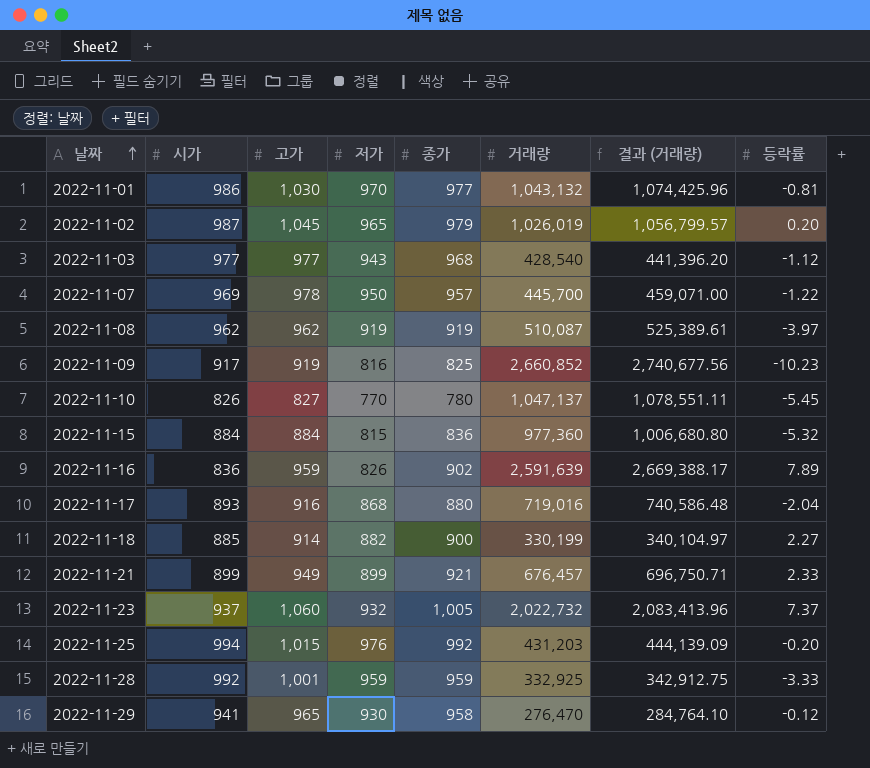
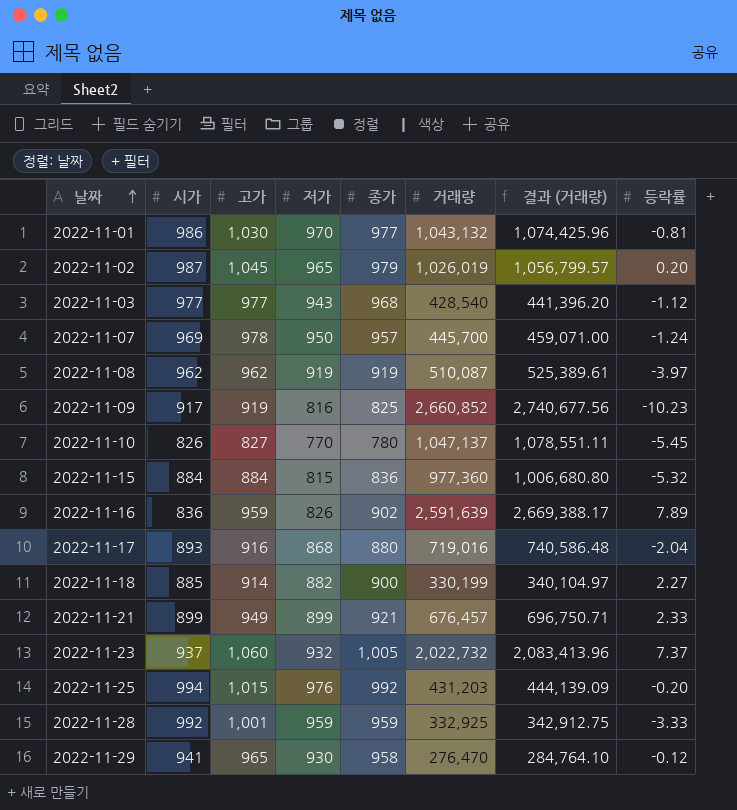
2022-11-07 | 등락률: -1.22 -> -1.24

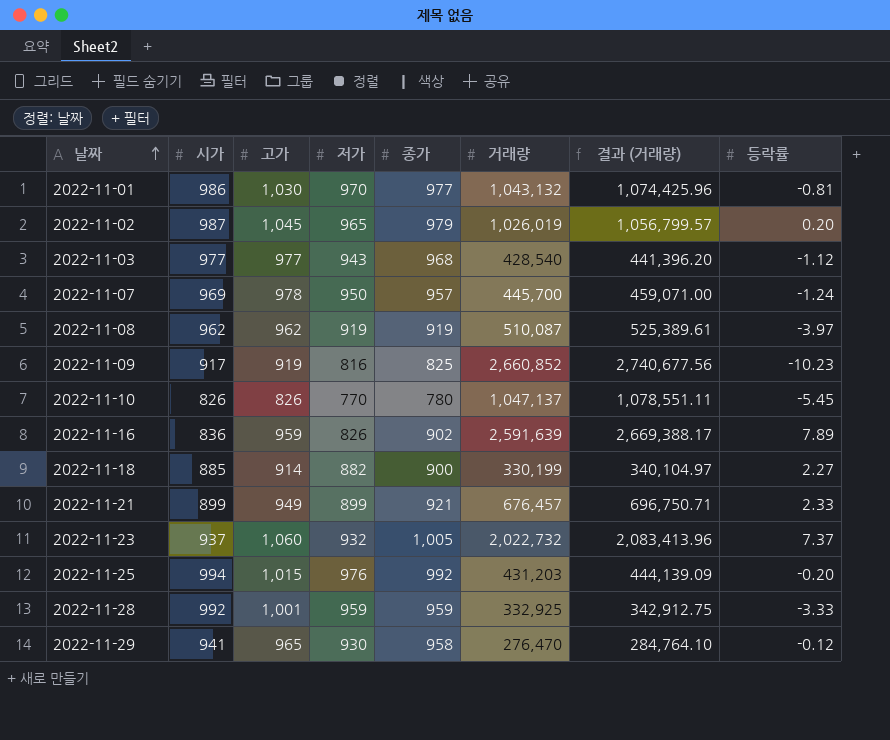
row 2022-11-15: 884 | 884 | 815 | 836 | 977,360 | 1,006,680.80 | -5.32 -> none
row 2022-11-17: 893 | 916 | 868 | 880 | 719,016 | 740,586.48 | -2.04 -> none
2022-11-10 | 고가: 827 -> 826

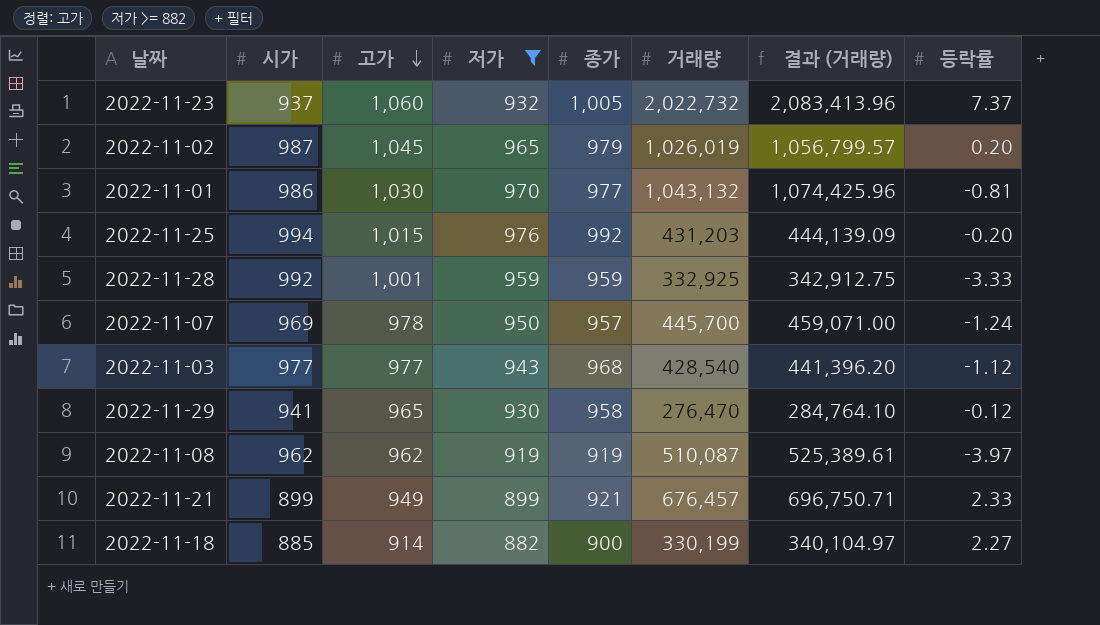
filter: none -> 저가 >= 882
row order: 날짜 ascending -> 고가 descending

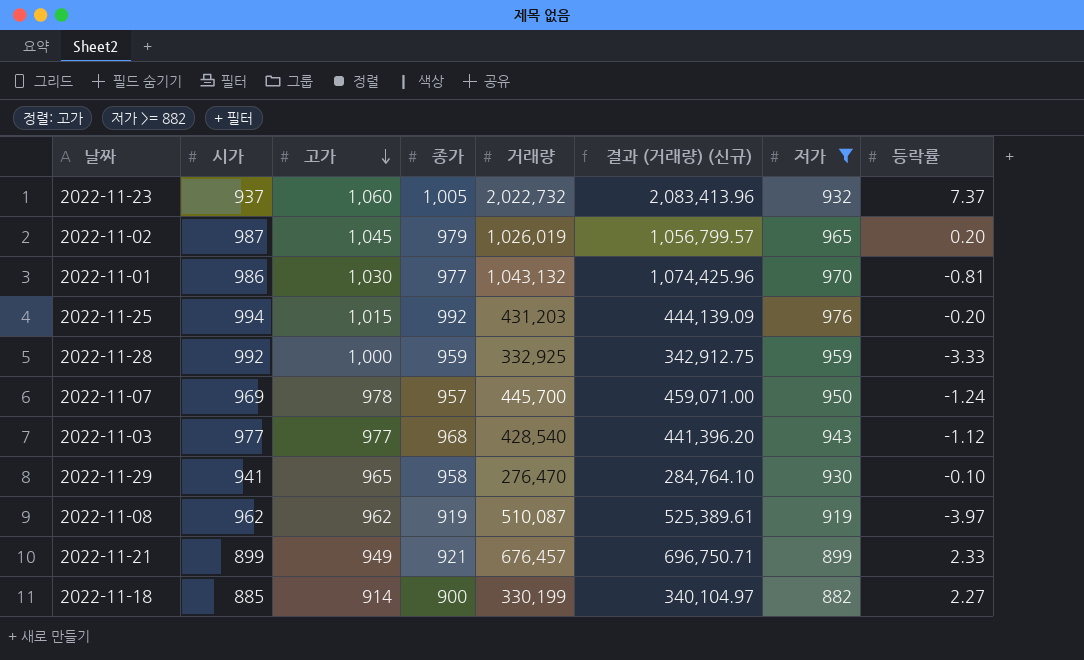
column name: 결과 (거래량) -> 결과 (거래량) (신규)
column 저가 | position: 4 -> 7
2022-11-28 | 고가: 1,001 -> 1,000
2022-11-29 | 등락률: -0.12 -> -0.10

